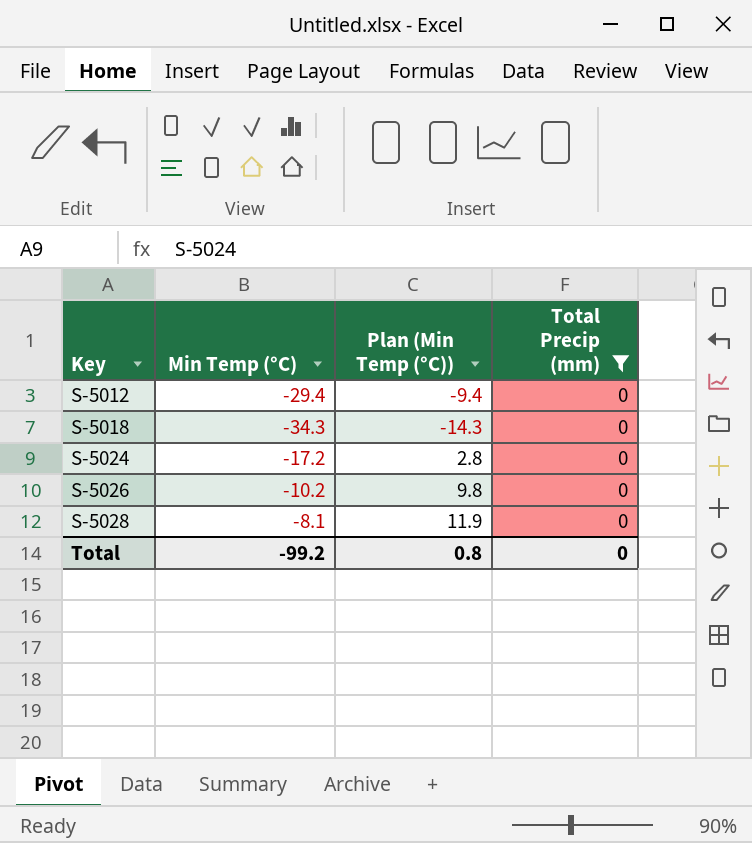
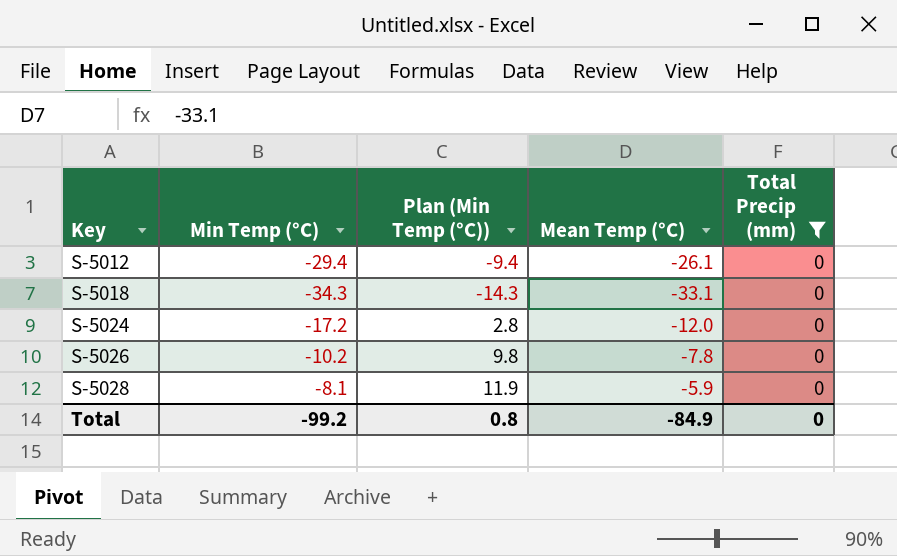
column Mean Temp (°C) | position: none -> 4

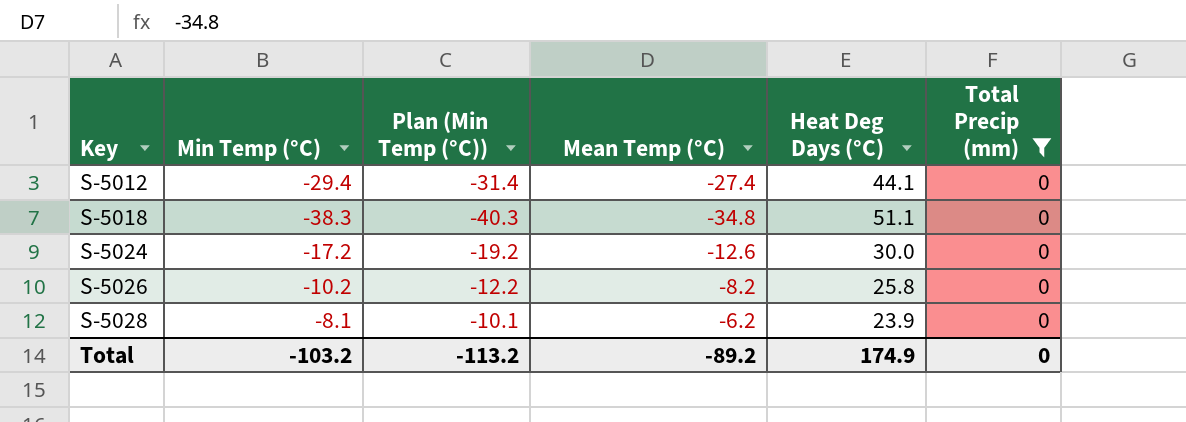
column Plan (Min Temp (°C)) | formula: [Min Temp (°C)] + 20 -> [Min Temp (°C)] - 2
column Heat Deg Days (°C) | position: none -> 5
S-5012 | Mean Temp (°C): -26.1 -> -27.4
S-5018 | Min Temp (°C): -34.3 -> -38.3
S-5018 | Mean Temp (°C): -33.1 -> -34.8
S-5024 | Mean Temp (°C): -12.0 -> -12.6
S-5026 | Mean Temp (°C): -7.8 -> -8.2
S-5028 | Mean Temp (°C): -5.9 -> -6.2
Total | Min Temp (°C): -99.2 -> -103.2
Total | Plan (Min Temp (°C)): 0.8 -> -113.2
Total | Mean Temp (°C): -84.9 -> -89.2

